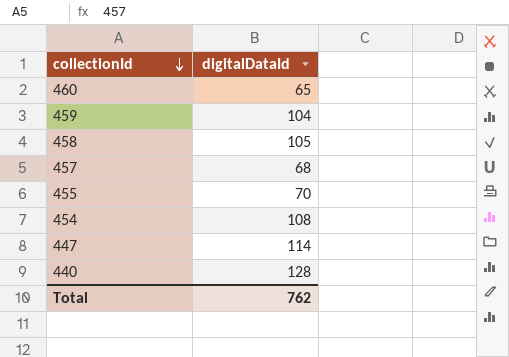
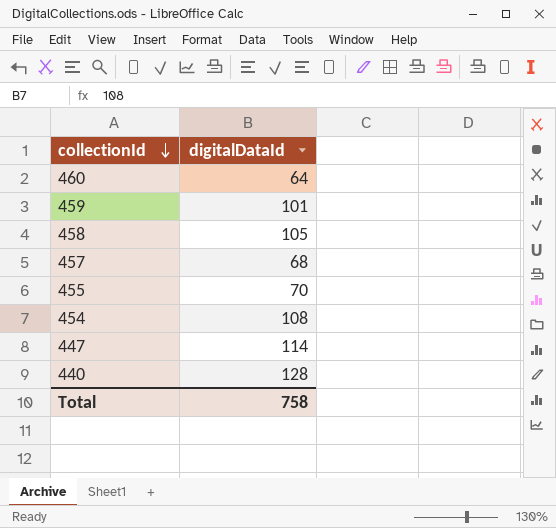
460 | digitalDataId: 65 -> 64
459 | digitalDataId: 104 -> 101
Total | digitalDataId: 762 -> 758

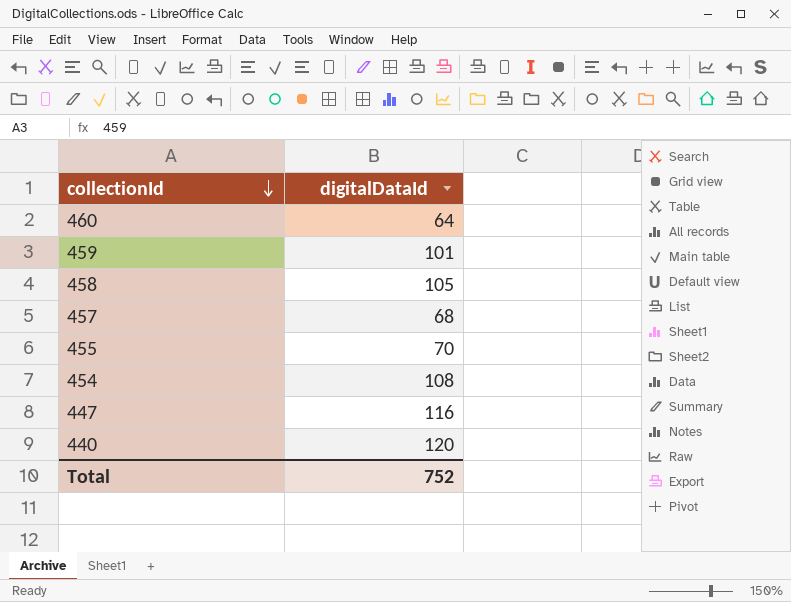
447 | digitalDataId: 114 -> 116
440 | digitalDataId: 128 -> 120
Total | digitalDataId: 758 -> 752

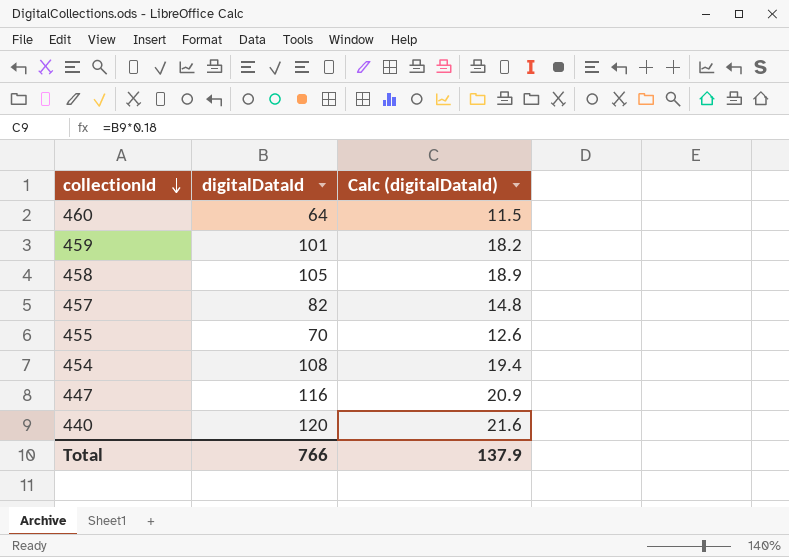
column Calc (digitalDataId) | formula: none -> [digitalDataId] * 0.18
457 | digitalDataId: 68 -> 82
Total | digitalDataId: 752 -> 766

